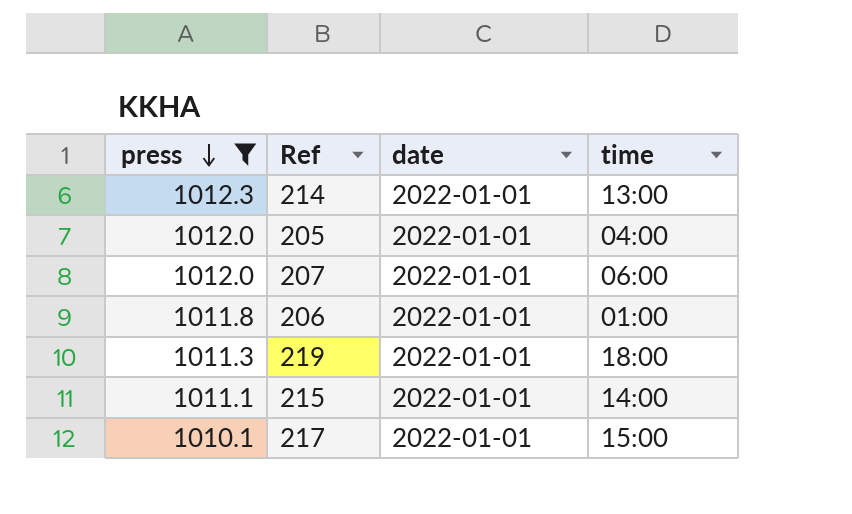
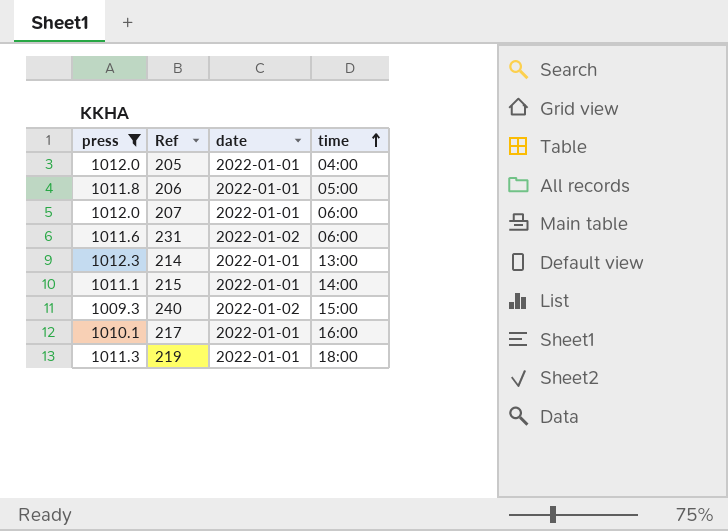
row order: press descending -> time ascending
206 | time: 01:00 -> 05:00
row 231: none -> 1011.6 | 2022-01-02 | 06:00
row 240: none -> 1009.3 | 2022-01-02 | 15:00
217 | time: 15:00 -> 16:00

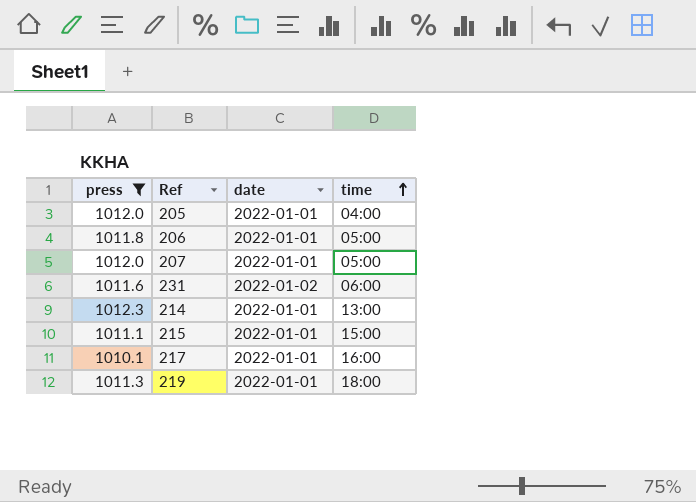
row 240: 1009.3 | 2022-01-02 | 15:00 -> none
207 | time: 06:00 -> 05:00
215 | time: 14:00 -> 15:00

